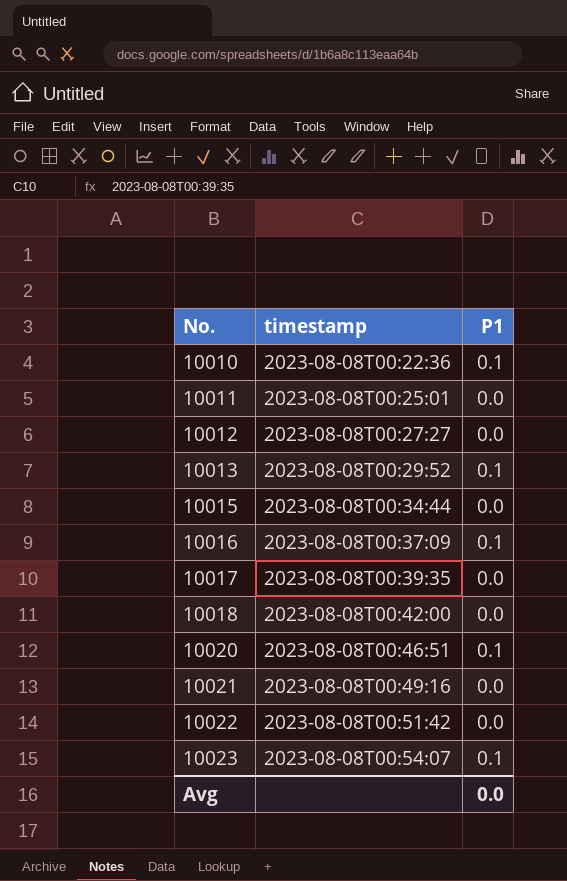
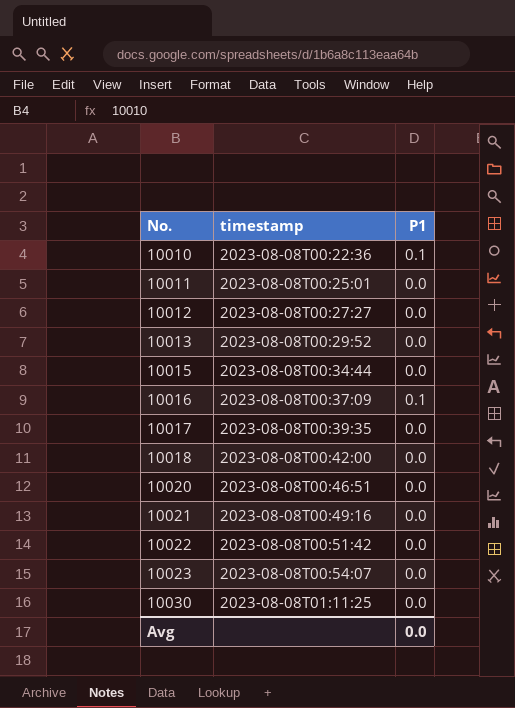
10013 | P1: 0.1 -> 0.0
10020 | P1: 0.1 -> 0.0
10023 | P1: 0.1 -> 0.0
row 10030: none -> 2023-08-08T01:11:25 | 0.0

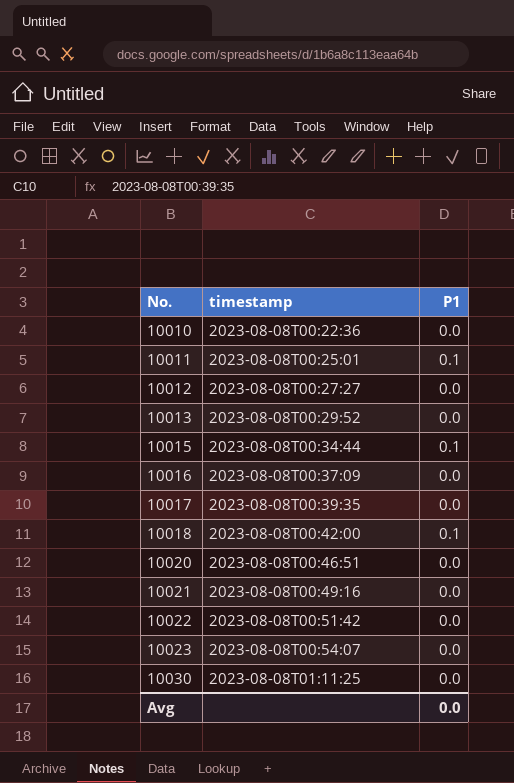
10010 | P1: 0.1 -> 0.0
10011 | P1: 0.0 -> 0.1
10015 | P1: 0.0 -> 0.1
10016 | P1: 0.1 -> 0.0
10018 | P1: 0.0 -> 0.1

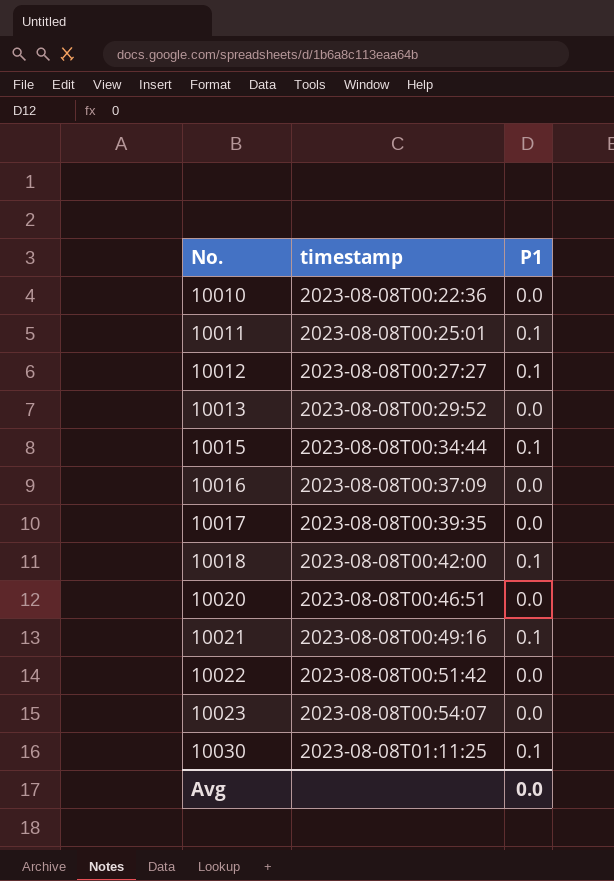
10012 | P1: 0.0 -> 0.1
10021 | P1: 0.0 -> 0.1
10030 | P1: 0.0 -> 0.1

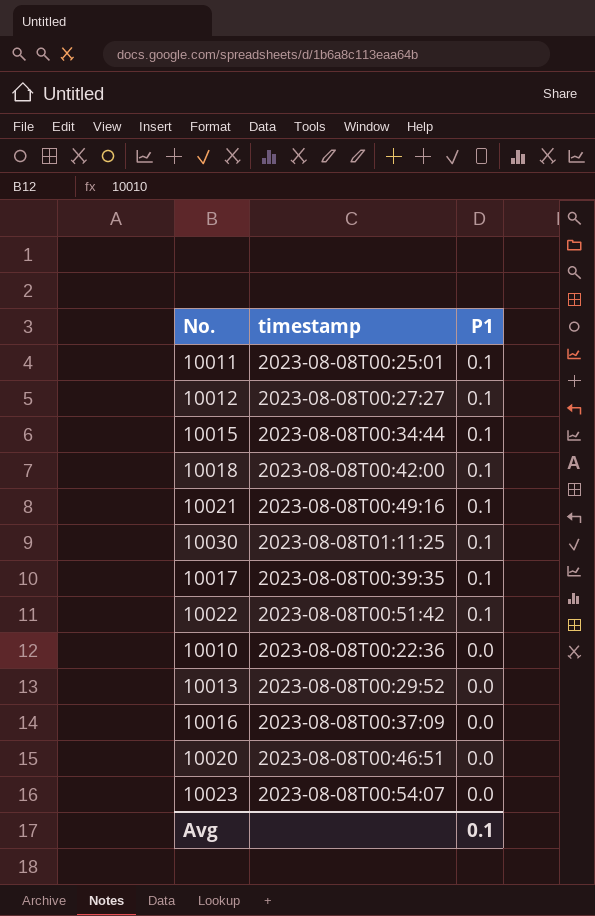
row order: No. ascending -> P1 descending
10017 | P1: 0.0 -> 0.1
10022 | P1: 0.0 -> 0.1
Avg | P1: 0.0 -> 0.1

